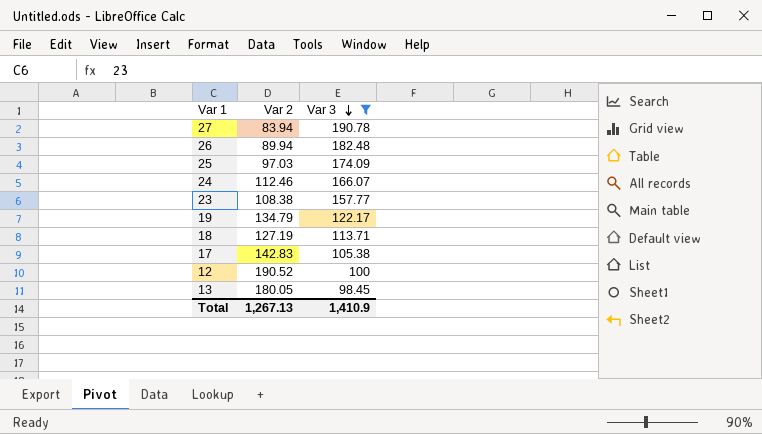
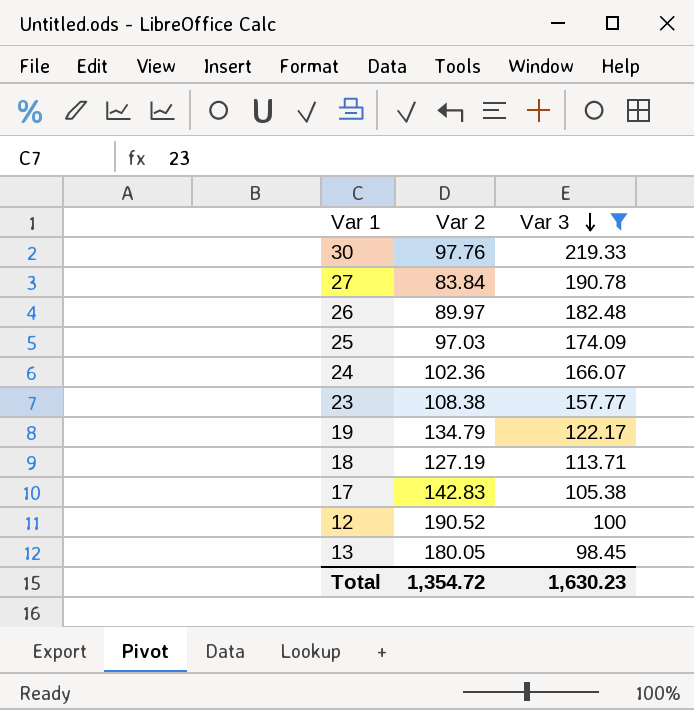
row 30: none -> 97.76 | 219.33
27 | Var 2: 83.94 -> 83.84
26 | Var 2: 89.94 -> 89.97
24 | Var 2: 112.46 -> 102.36
Total | Var 2: 1,267.13 -> 1,354.72
Total | Var 3: 1,410.9 -> 1,630.23

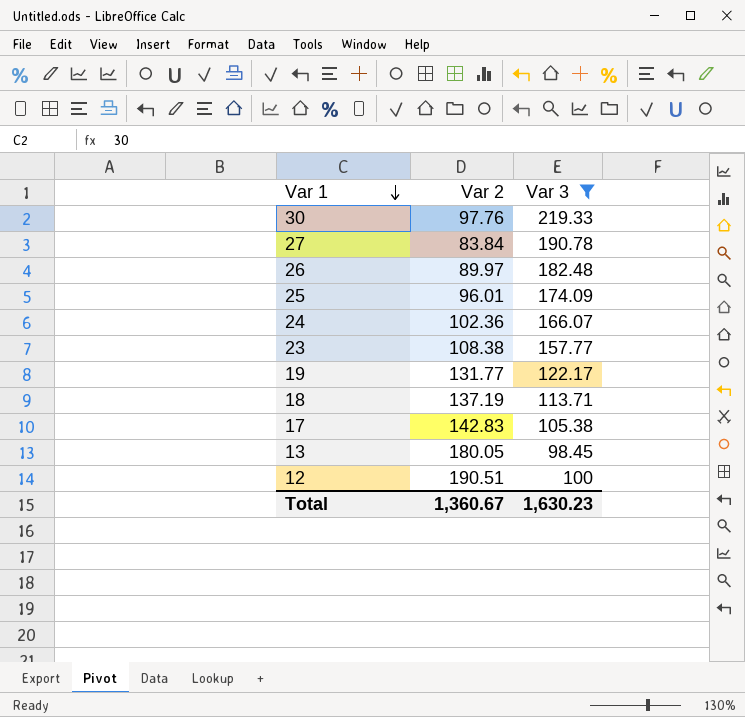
row order: Var 3 descending -> Var 1 descending
25 | Var 2: 97.03 -> 96.01
19 | Var 2: 134.79 -> 131.77
18 | Var 2: 127.19 -> 137.19
12 | Var 2: 190.52 -> 190.51
Total | Var 2: 1,354.72 -> 1,360.67

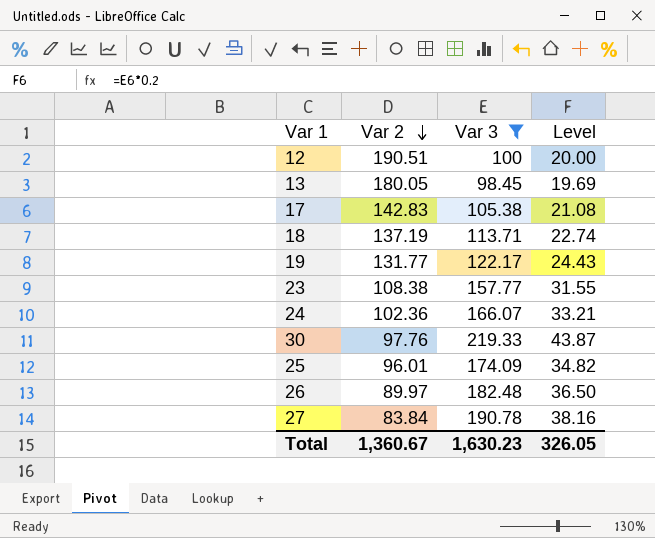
row order: Var 1 descending -> Var 2 descending
column Level | formula: none -> [Var 3] * 0.2

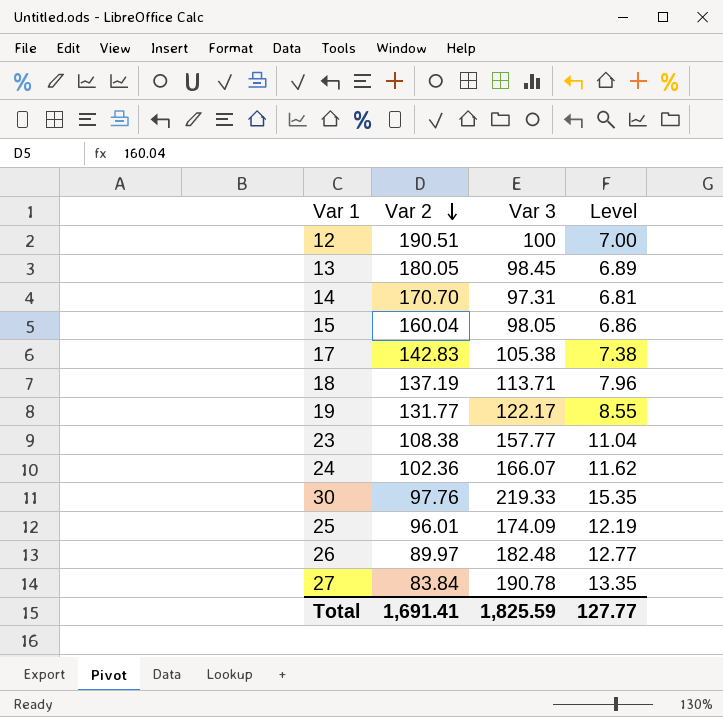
filter: Var 3 >= 98.45 -> none
column Level | formula: [Var 3] * 0.2 -> [Var 3] * 0.07
Total | Var 2: 1,360.67 -> 1,691.41
Total | Var 3: 1,630.23 -> 1,825.59
Total | Level: 326.05 -> 127.77

